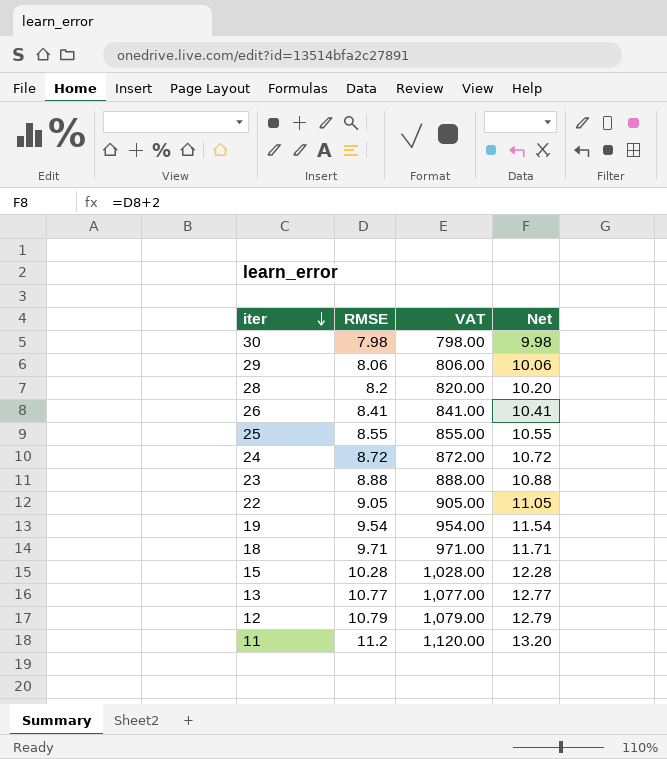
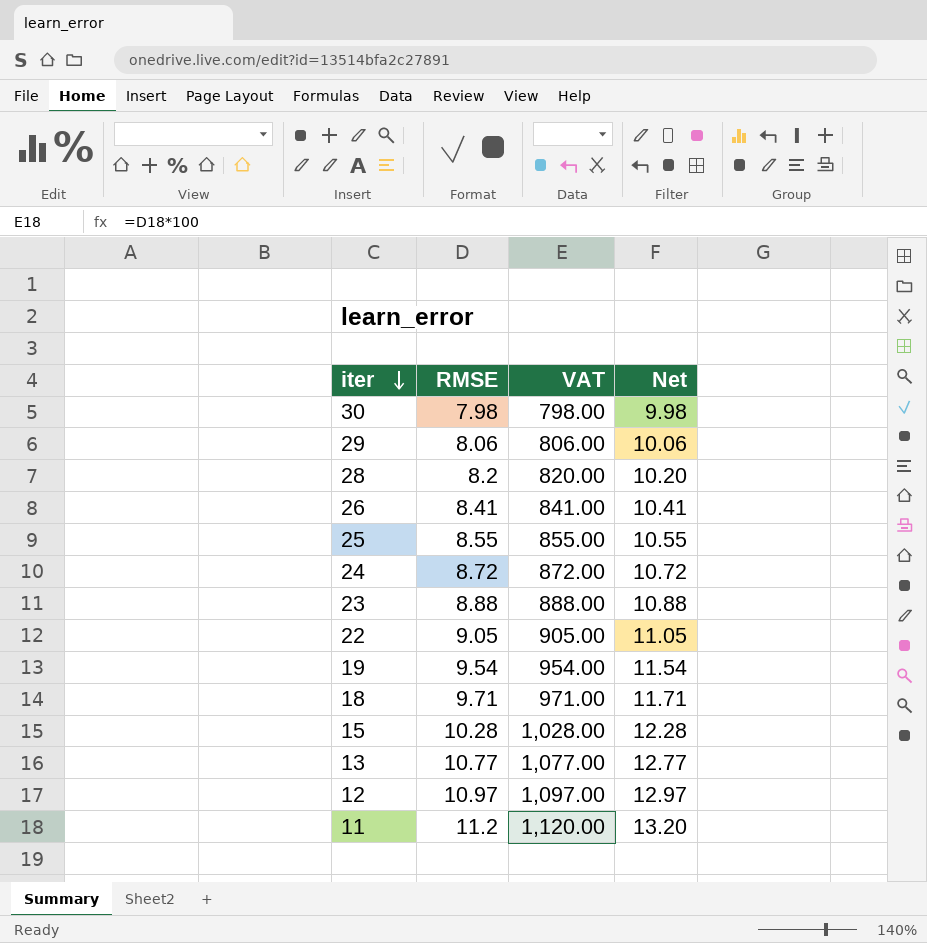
12 | RMSE: 10.79 -> 10.97
12 | VAT: 1,079.00 -> 1,097.00
12 | Net: 12.79 -> 12.97

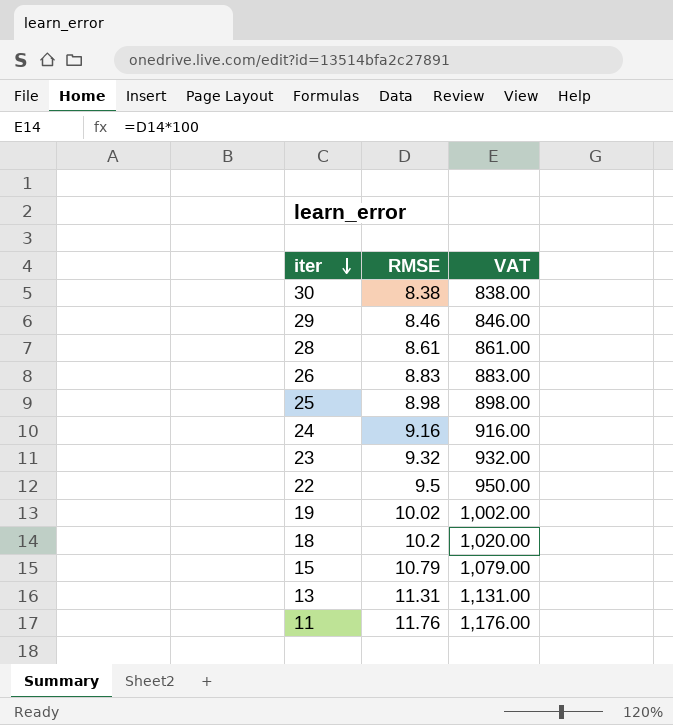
column Net | formula: [RMSE] + 2 -> none
row 12: 10.97 | 1,097.00 | 12.97 -> none
30 | RMSE: 7.98 -> 8.38
30 | VAT: 798.00 -> 838.00
29 | RMSE: 8.06 -> 8.46
29 | VAT: 806.00 -> 846.00
28 | RMSE: 8.2 -> 8.61
28 | VAT: 820.00 -> 861.00
26 | RMSE: 8.41 -> 8.83
26 | VAT: 841.00 -> 883.00
25 | RMSE: 8.55 -> 8.98
25 | VAT: 855.00 -> 898.00
24 | RMSE: 8.72 -> 9.16
24 | VAT: 872.00 -> 916.00
23 | RMSE: 8.88 -> 9.32
23 | VAT: 888.00 -> 932.00
22 | RMSE: 9.05 -> 9.5
22 | VAT: 905.00 -> 950.00
19 | RMSE: 9.54 -> 10.02
19 | VAT: 954.00 -> 1,002.00
18 | RMSE: 9.71 -> 10.2
18 | VAT: 971.00 -> 1,020.00
15 | RMSE: 10.28 -> 10.79
15 | VAT: 1,028.00 -> 1,079.00
13 | RMSE: 10.77 -> 11.31
13 | VAT: 1,077.00 -> 1,131.00
11 | RMSE: 11.2 -> 11.76
11 | VAT: 1,120.00 -> 1,176.00

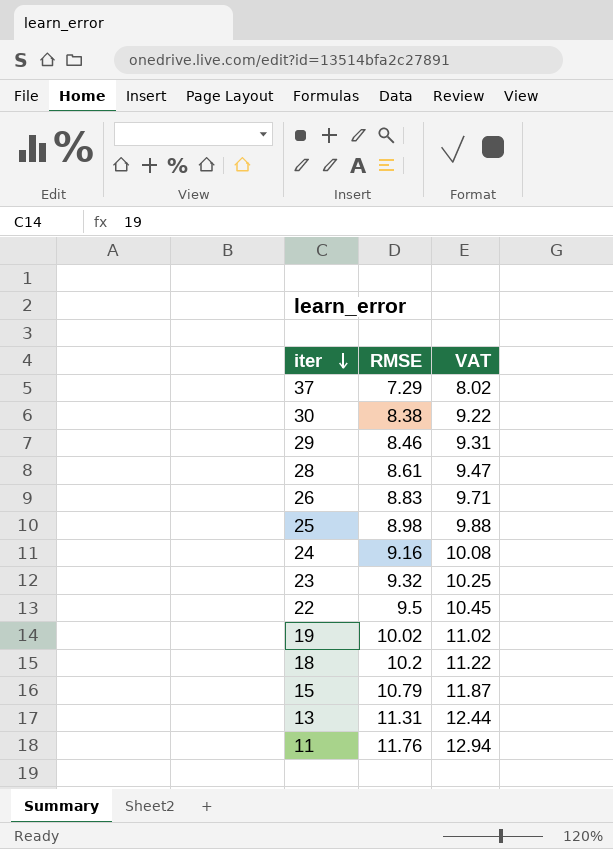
column VAT | formula: [RMSE] * 100 -> [RMSE] * 1.1
row 37: none -> 7.29 | 8.02

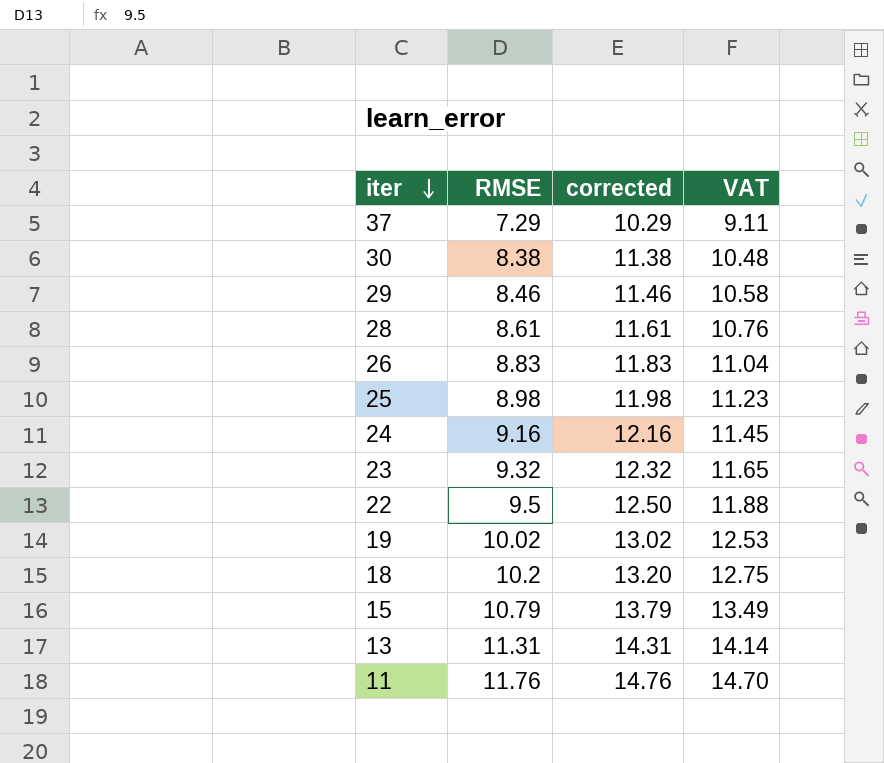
column corrected | formula: none -> [RMSE] + 3
column VAT | formula: [RMSE] * 1.1 -> [RMSE] * 1.25

